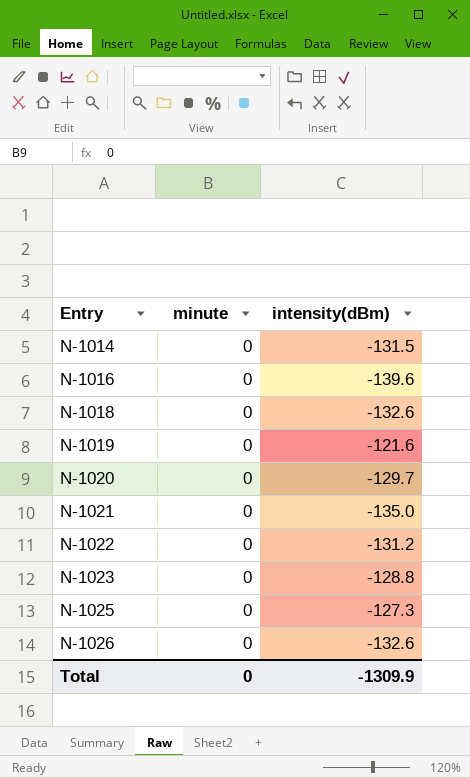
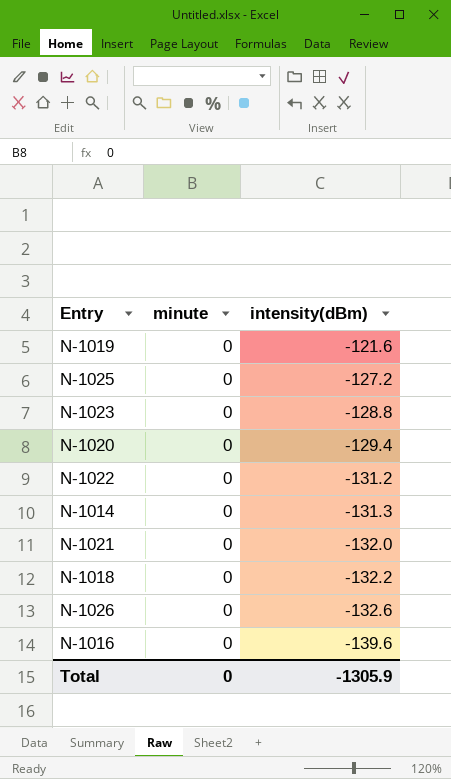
row order: Entry ascending -> intensity(dBm) descending
N-1025 | intensity(dBm): -127.3 -> -127.2
N-1020 | intensity(dBm): -129.7 -> -129.4
N-1014 | intensity(dBm): -131.5 -> -131.3
N-1021 | intensity(dBm): -135.0 -> -132.0
N-1018 | intensity(dBm): -132.6 -> -132.2
Total | intensity(dBm): -1309.9 -> -1305.9

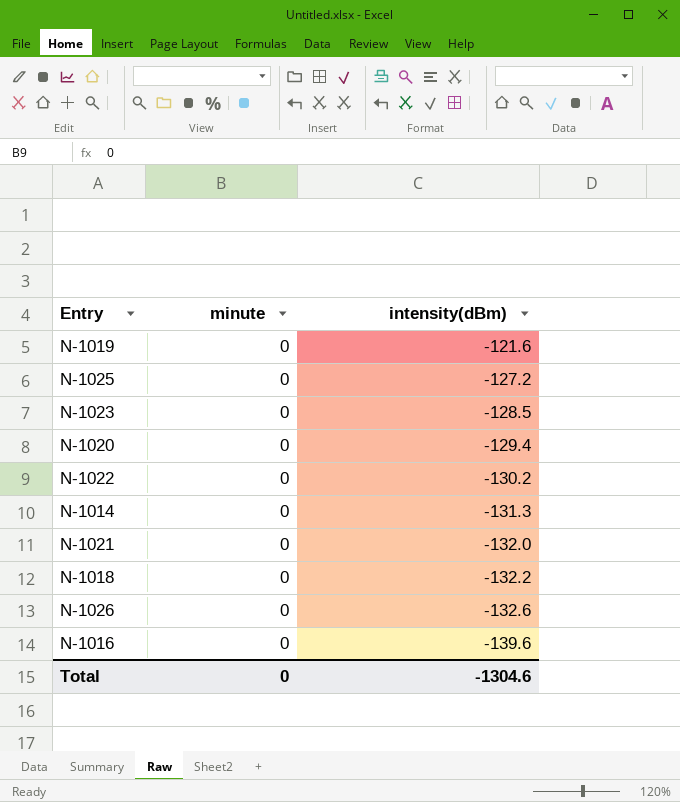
N-1023 | intensity(dBm): -128.8 -> -128.5
N-1022 | intensity(dBm): -131.2 -> -130.2
Total | intensity(dBm): -1305.9 -> -1304.6

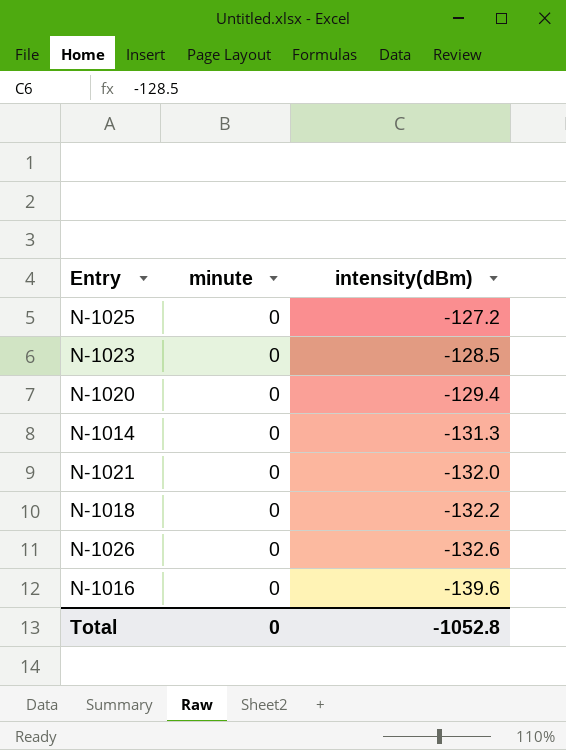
row N-1019: 0 | -121.6 -> none
row N-1022: 0 | -130.2 -> none
Total | intensity(dBm): -1304.6 -> -1052.8

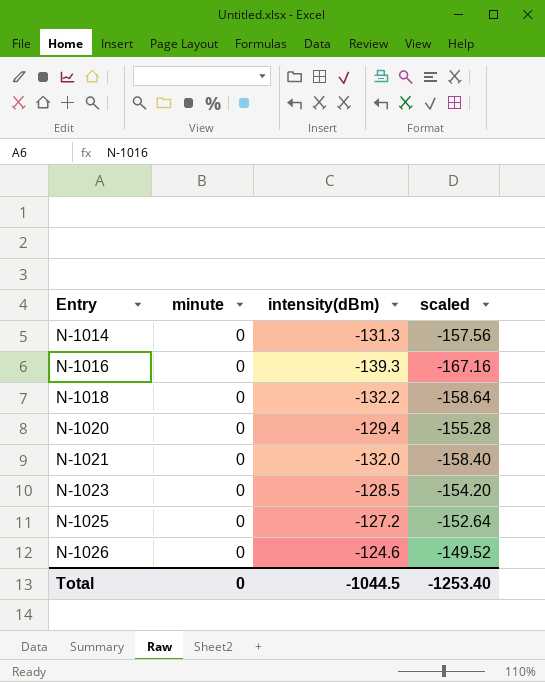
row order: intensity(dBm) descending -> Entry ascending
column scaled | formula: none -> [intensity(dBm)] * 1.2
N-1016 | intensity(dBm): -139.6 -> -139.3
N-1026 | intensity(dBm): -132.6 -> -124.6
Total | intensity(dBm): -1052.8 -> -1044.5

